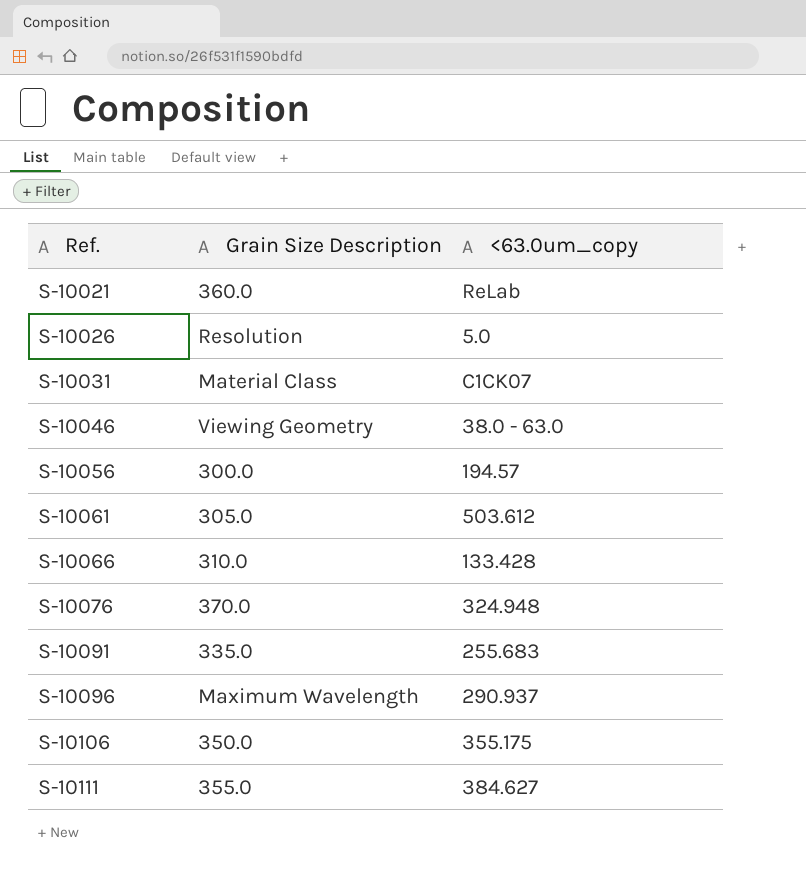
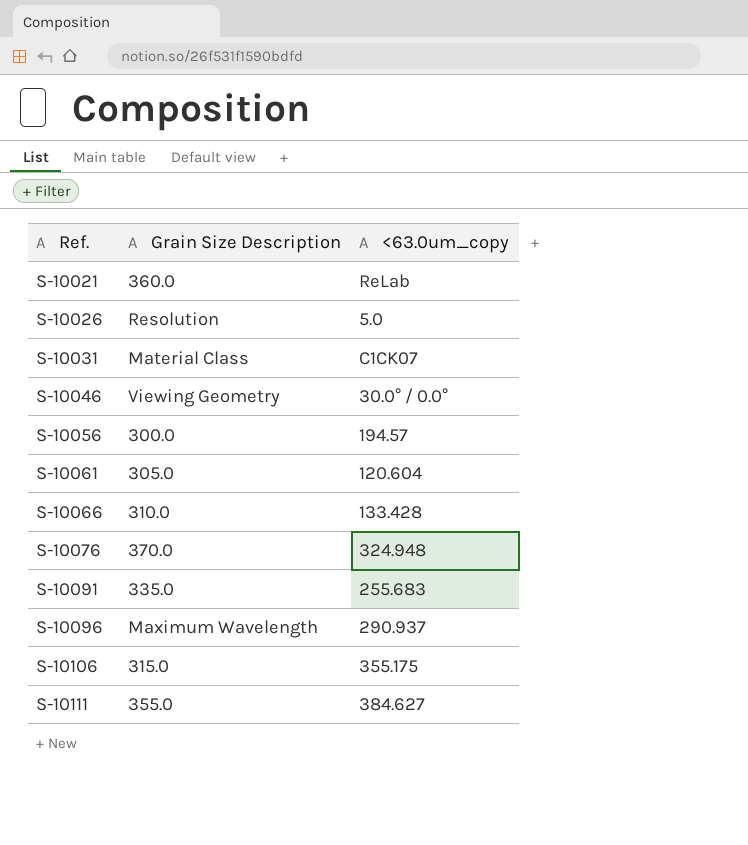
S-10046 | <63.0um_copy: 38.0 - 63.0 -> 30.0° / 0.0°
S-10061 | <63.0um_copy: 503.612 -> 120.604
S-10106 | Grain Size Description: 350.0 -> 315.0

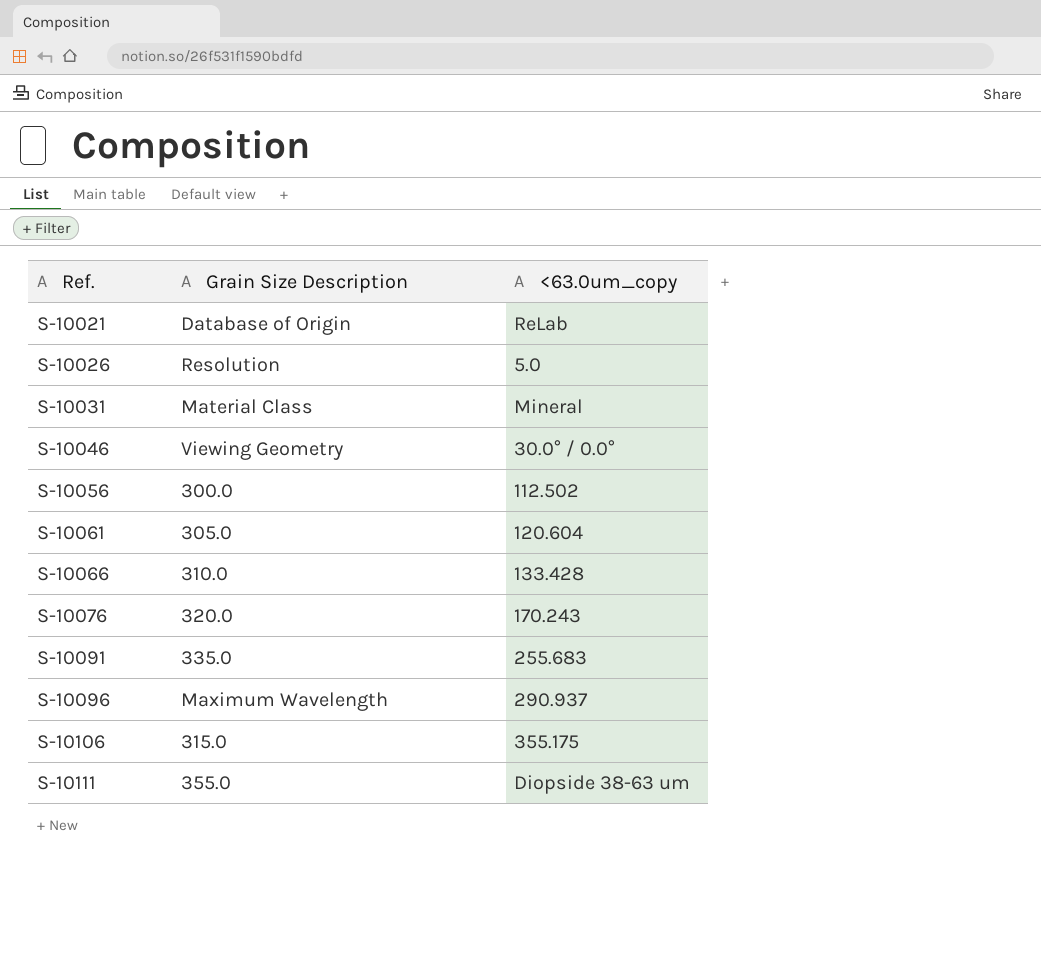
S-10021 | Grain Size Description: 360.0 -> Database of Origin
S-10031 | <63.0um_copy: C1CK07 -> Mineral
S-10056 | <63.0um_copy: 194.57 -> 112.502
S-10076 | Grain Size Description: 370.0 -> 320.0
S-10076 | <63.0um_copy: 324.948 -> 170.243
S-10111 | <63.0um_copy: 384.627 -> Diopside 38-63 um

